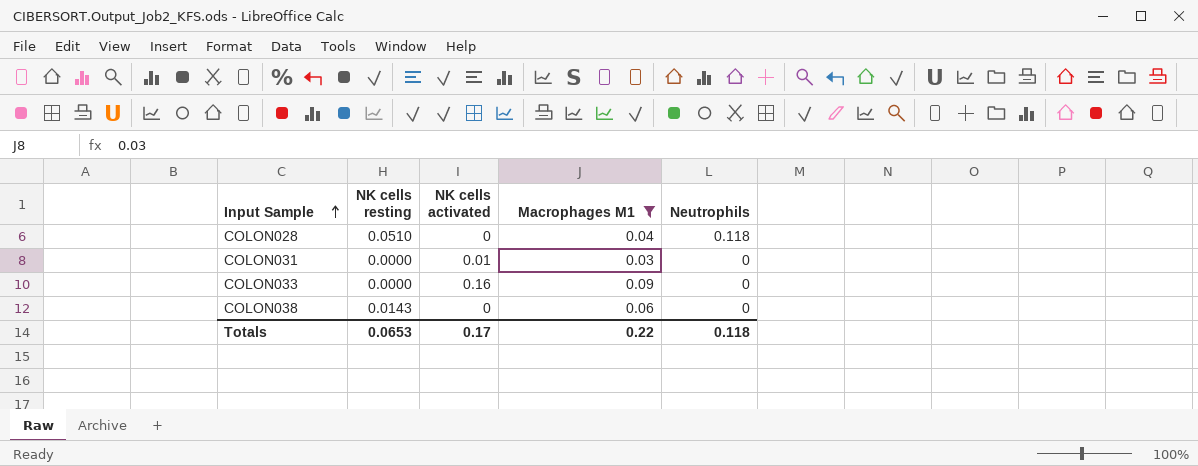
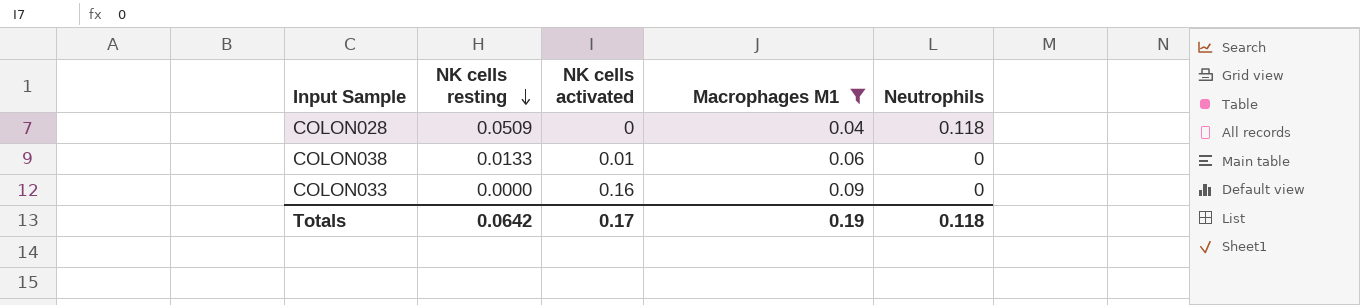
row order: Input Sample ascending -> NK cells resting descending
row COLON031: 0.0000 | 0.01 | 0.03 | 0 -> none
COLON028 | NK cells resting: 0.0510 -> 0.0509
COLON038 | NK cells resting: 0.0143 -> 0.0133
COLON038 | NK cells activated: 0 -> 0.01
Totals | NK cells resting: 0.0653 -> 0.0642
Totals | Macrophages M1: 0.22 -> 0.19

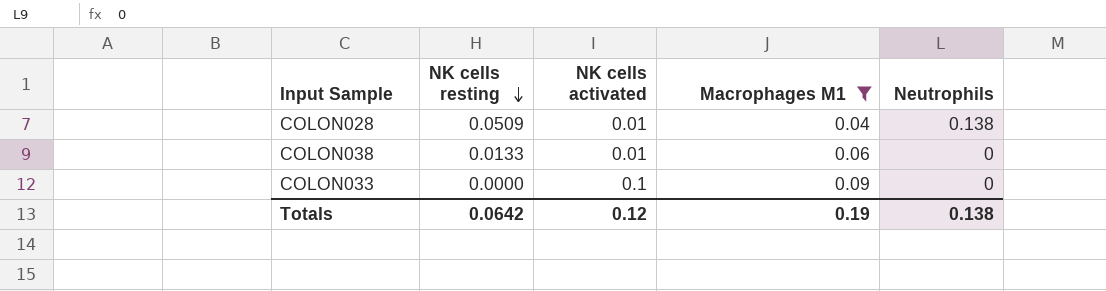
COLON028 | NK cells activated: 0 -> 0.01
COLON028 | Neutrophils: 0.118 -> 0.138
COLON033 | NK cells activated: 0.16 -> 0.1
Totals | NK cells activated: 0.17 -> 0.12
Totals | Neutrophils: 0.118 -> 0.138

